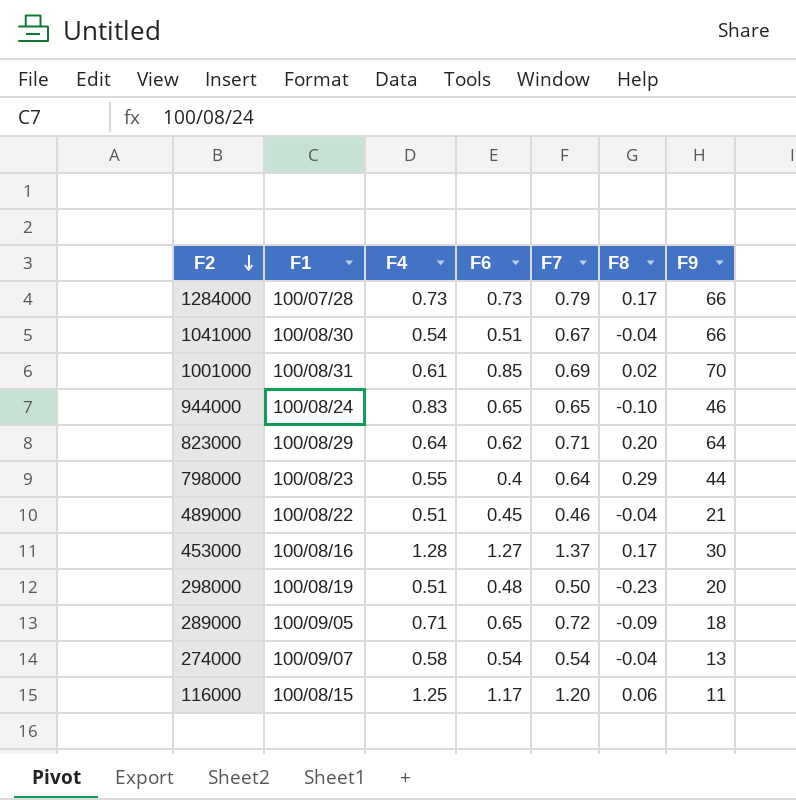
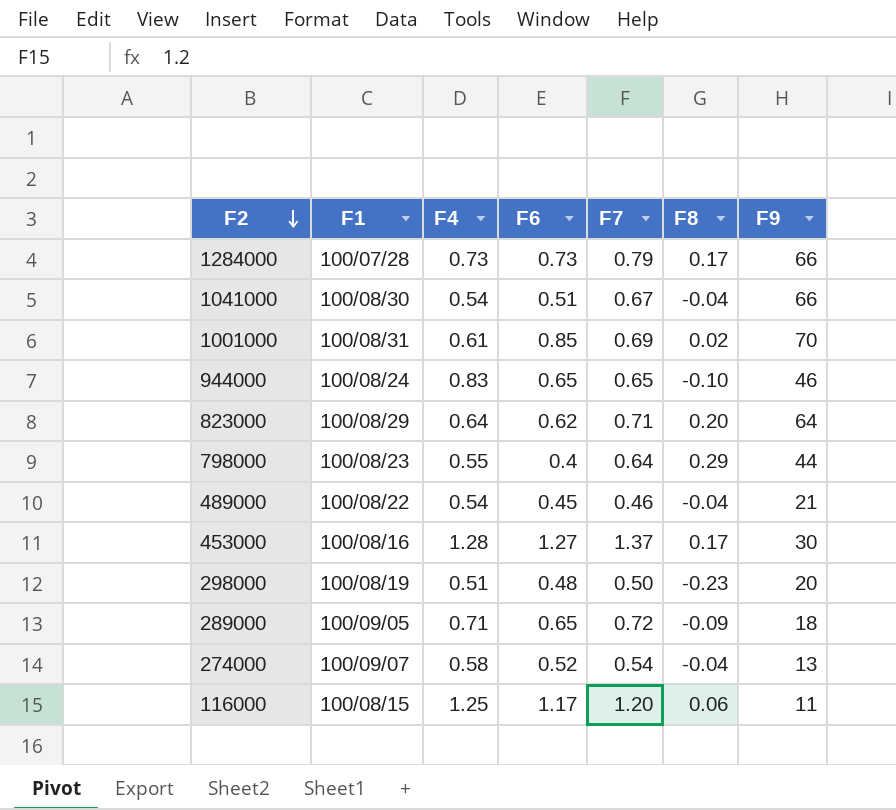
489000 | F4: 0.51 -> 0.54
274000 | F6: 0.54 -> 0.52

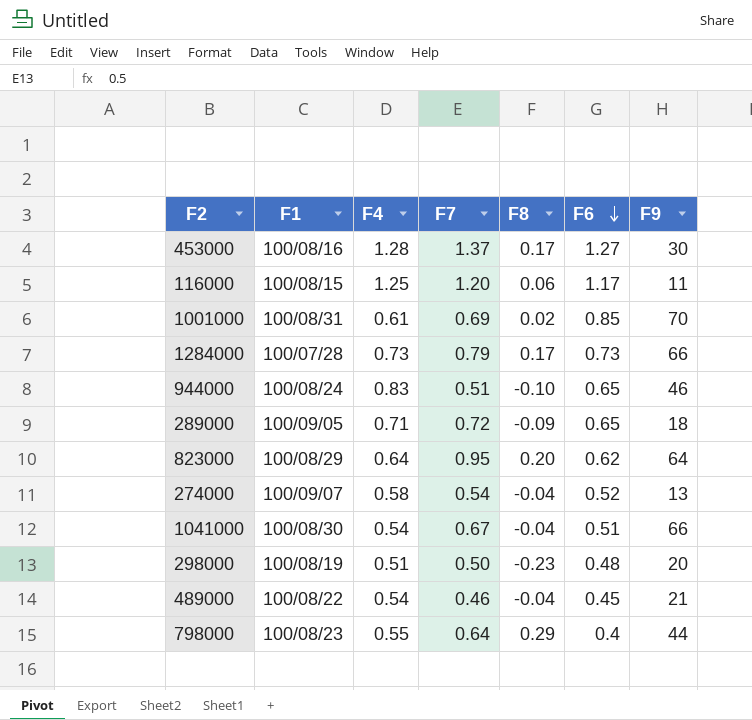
row order: F2 descending -> F6 descending
column F6 | position: 4 -> 6
944000 | F7: 0.65 -> 0.51
823000 | F7: 0.71 -> 0.95

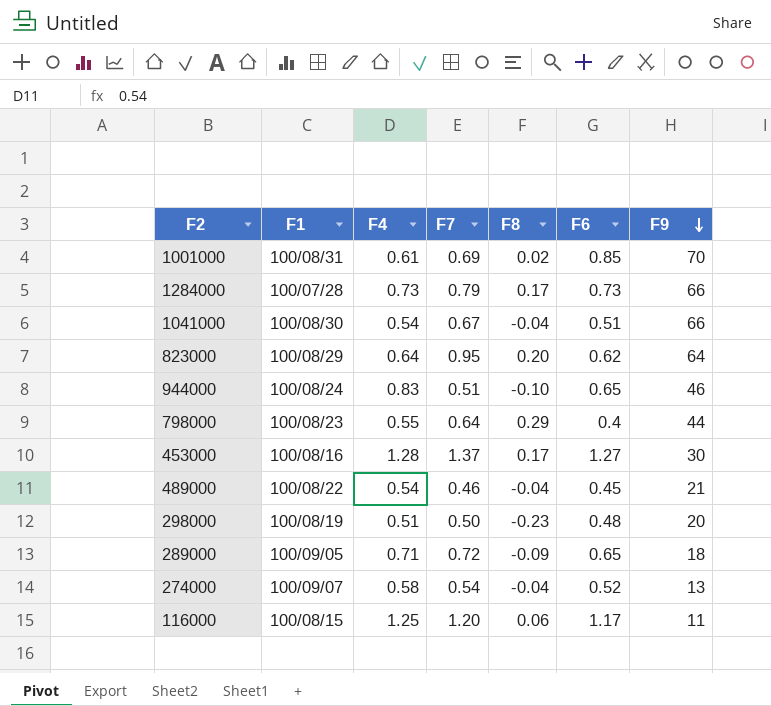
row order: F6 descending -> F9 descending

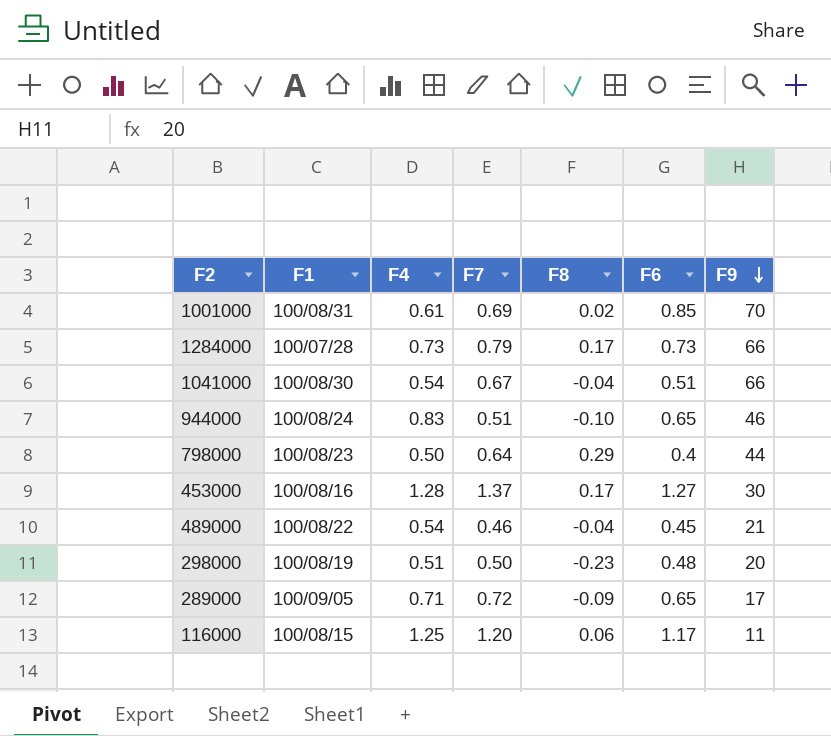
row 823000: 100/08/29 | 0.64 | 0.95 | 0.20 | 0.62 | 64 -> none
row 274000: 100/09/07 | 0.58 | 0.54 | -0.04 | 0.52 | 13 -> none
798000 | F4: 0.55 -> 0.50
289000 | F9: 18 -> 17

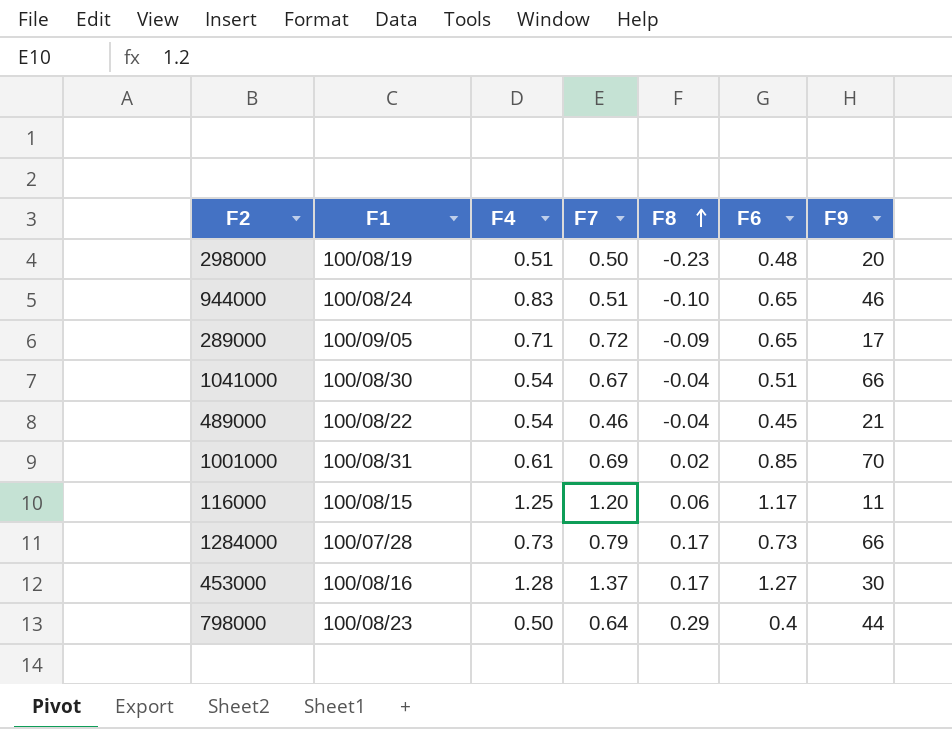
row order: F9 descending -> F8 ascending

